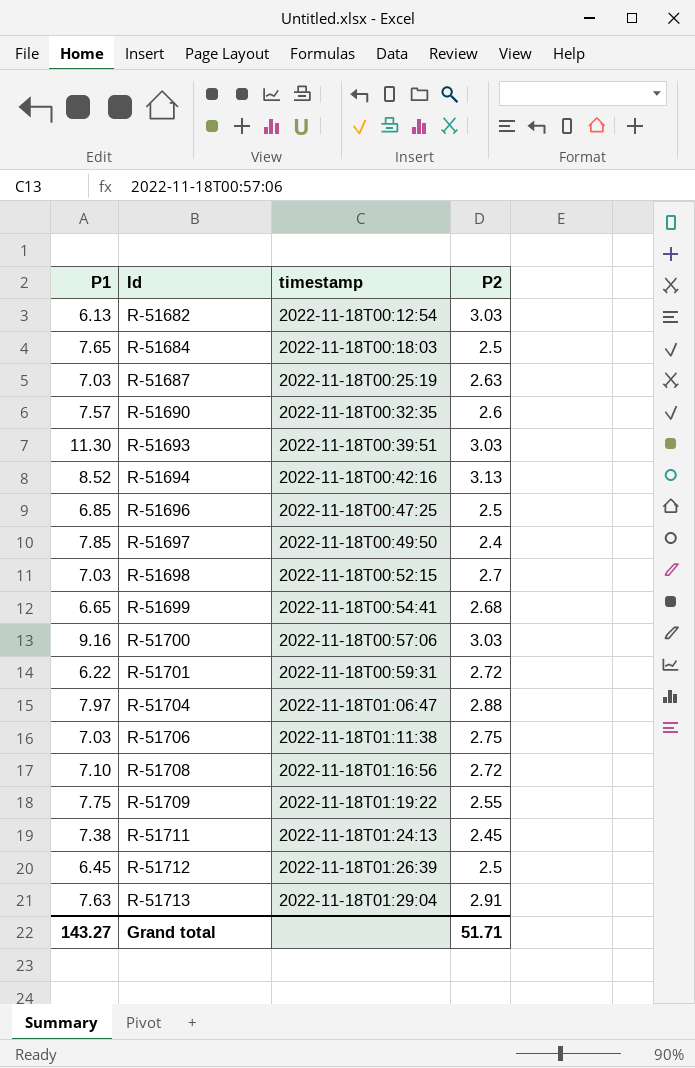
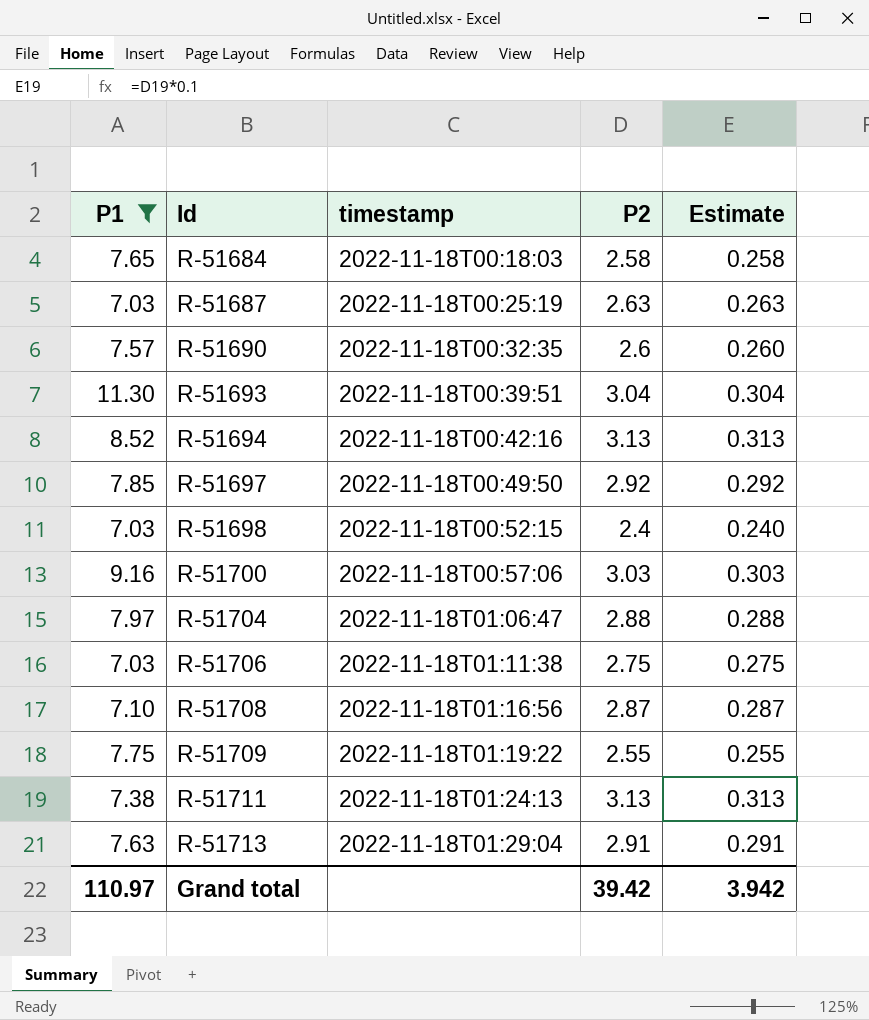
filter: none -> P1 >= 7.03
column Estimate | formula: none -> [P2] * 0.1
R-51684 | P2: 2.5 -> 2.58
R-51693 | P2: 3.03 -> 3.04
R-51697 | P2: 2.4 -> 2.92
R-51698 | P2: 2.7 -> 2.4
R-51708 | P2: 2.72 -> 2.87
R-51711 | P2: 2.45 -> 3.13
Grand total | P1: 143.27 -> 110.97
Grand total | P2: 51.71 -> 39.42

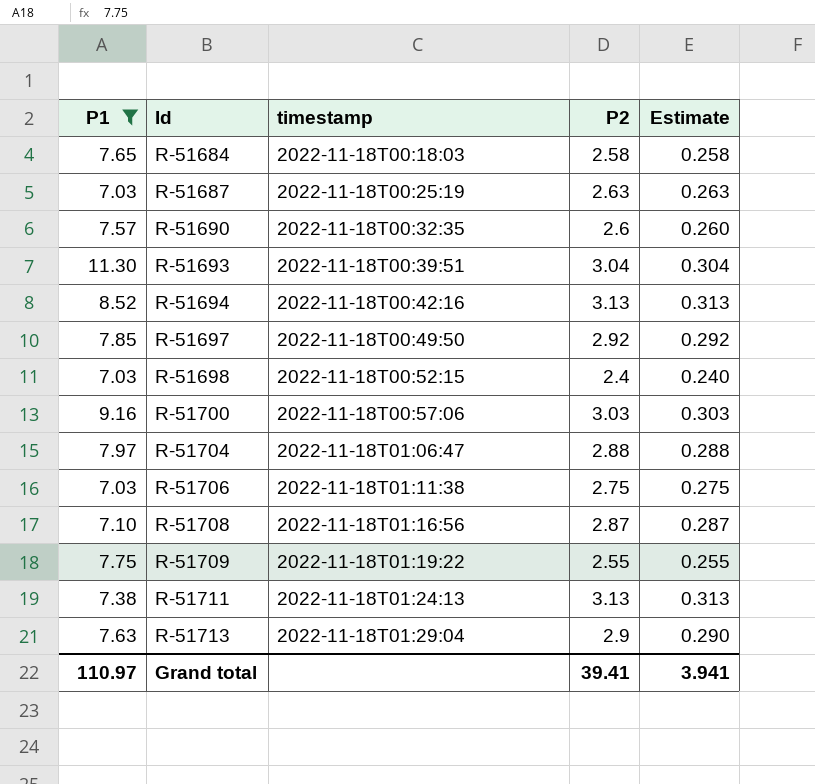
R-51713 | P2: 2.91 -> 2.9
R-51713 | Estimate: 0.291 -> 0.290
Grand total | P2: 39.42 -> 39.41
Grand total | Estimate: 3.942 -> 3.941

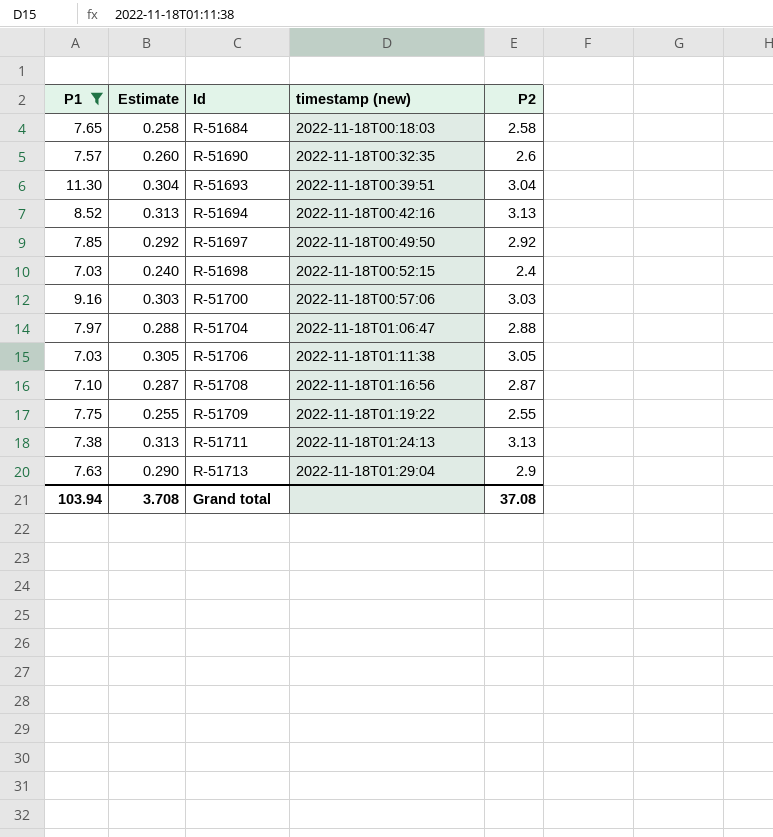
column Estimate | position: 5 -> 2
column name: timestamp -> timestamp (new)
row R-51687: 7.03 | 2022-11-18T00:25:19 | 2.63 | 0.263 -> none
R-51706 | Estimate: 0.275 -> 0.305
R-51706 | P2: 2.75 -> 3.05
Grand total | P1: 110.97 -> 103.94
Grand total | Estimate: 3.941 -> 3.708
Grand total | P2: 39.41 -> 37.08

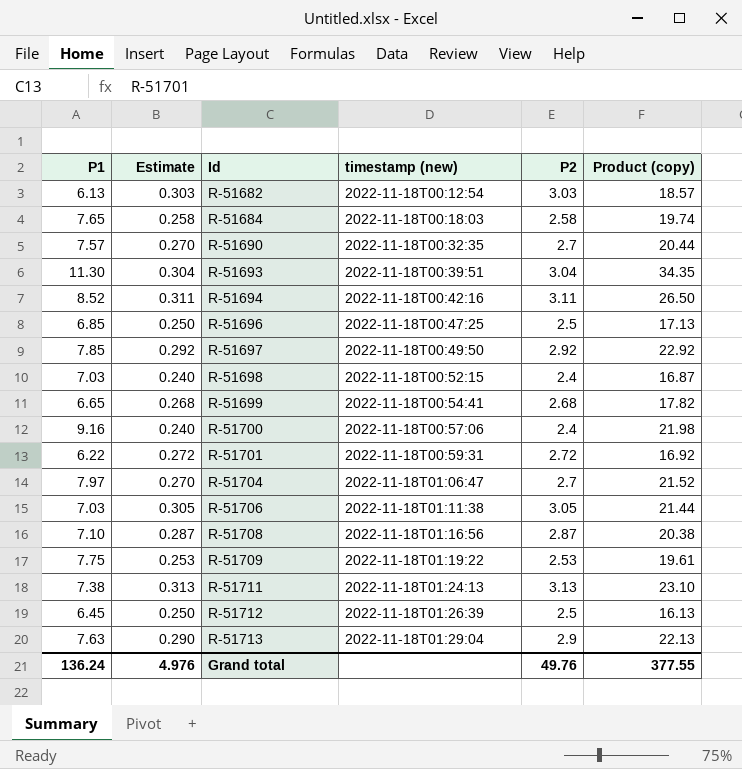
filter: P1 >= 7.03 -> none
column Product (copy) | formula: none -> [P1] * [P2]
R-51690 | Estimate: 0.260 -> 0.270
R-51690 | P2: 2.6 -> 2.7
R-51694 | Estimate: 0.313 -> 0.311
R-51694 | P2: 3.13 -> 3.11
R-51700 | Estimate: 0.303 -> 0.240
R-51700 | P2: 3.03 -> 2.4
R-51704 | Estimate: 0.288 -> 0.270
R-51704 | P2: 2.88 -> 2.7
R-51709 | Estimate: 0.255 -> 0.253
R-51709 | P2: 2.55 -> 2.53
Grand total | P1: 103.94 -> 136.24
Grand total | Estimate: 3.708 -> 4.976
Grand total | P2: 37.08 -> 49.76

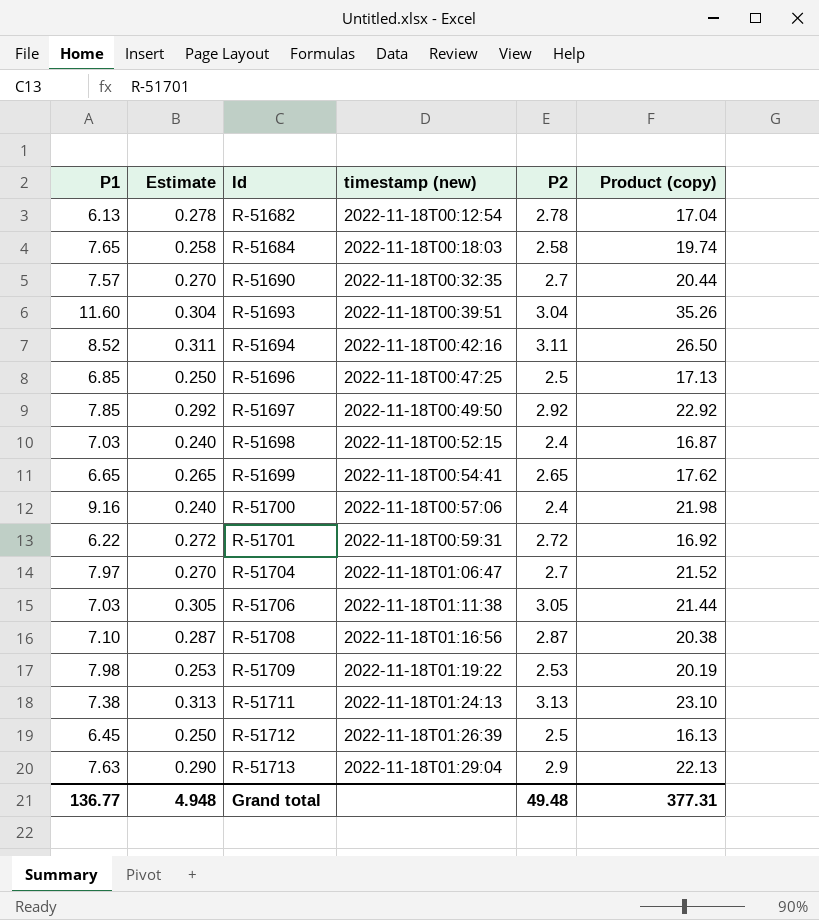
R-51682 | Estimate: 0.303 -> 0.278
R-51682 | P2: 3.03 -> 2.78
R-51682 | Product (copy): 18.57 -> 17.04
R-51693 | P1: 11.30 -> 11.60
R-51693 | Product (copy): 34.35 -> 35.26
R-51699 | Estimate: 0.268 -> 0.265
R-51699 | P2: 2.68 -> 2.65
R-51699 | Product (copy): 17.82 -> 17.62
R-51709 | P1: 7.75 -> 7.98
R-51709 | Product (copy): 19.61 -> 20.19
Grand total | P1: 136.24 -> 136.77
Grand total | Estimate: 4.976 -> 4.948
Grand total | P2: 49.76 -> 49.48
Grand total | Product (copy): 377.55 -> 377.31

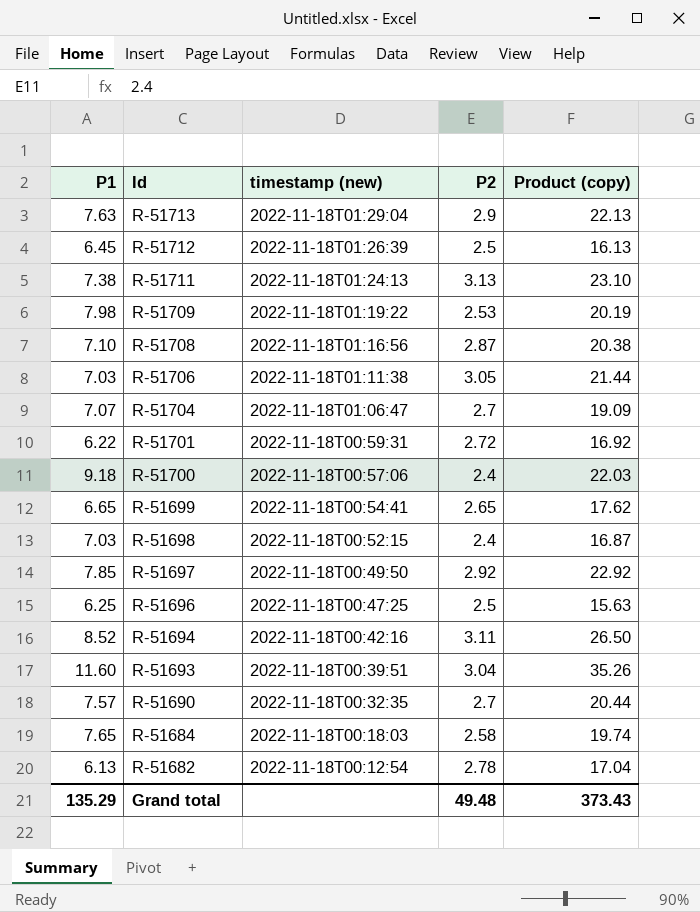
row order: Id ascending -> Id descending
column Estimate | formula: [P2] * 0.1 -> none
R-51704 | P1: 7.97 -> 7.07
R-51704 | Product (copy): 21.52 -> 19.09
R-51700 | P1: 9.16 -> 9.18
R-51700 | Product (copy): 21.98 -> 22.03
R-51696 | P1: 6.85 -> 6.25
R-51696 | Product (copy): 17.13 -> 15.63
Grand total | P1: 136.77 -> 135.29
Grand total | Product (copy): 377.31 -> 373.43

